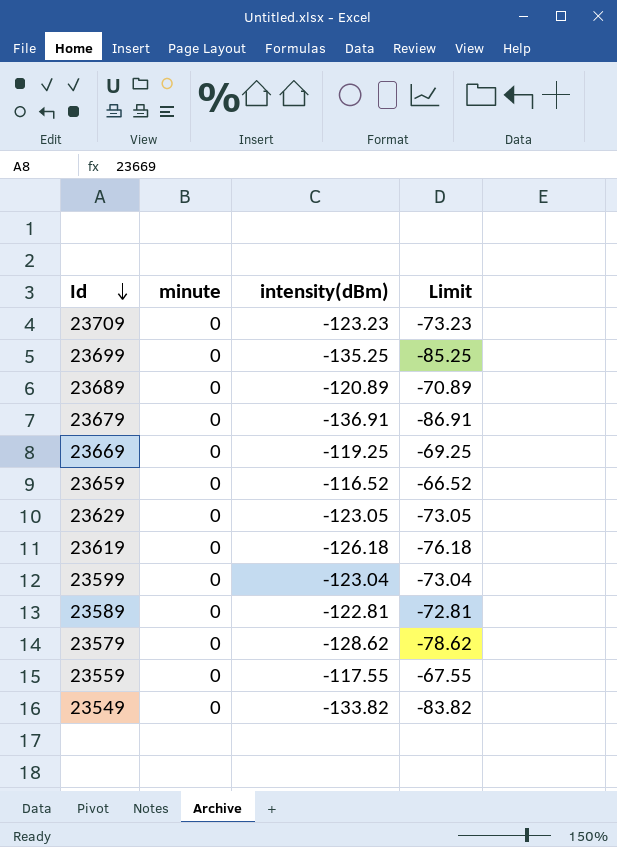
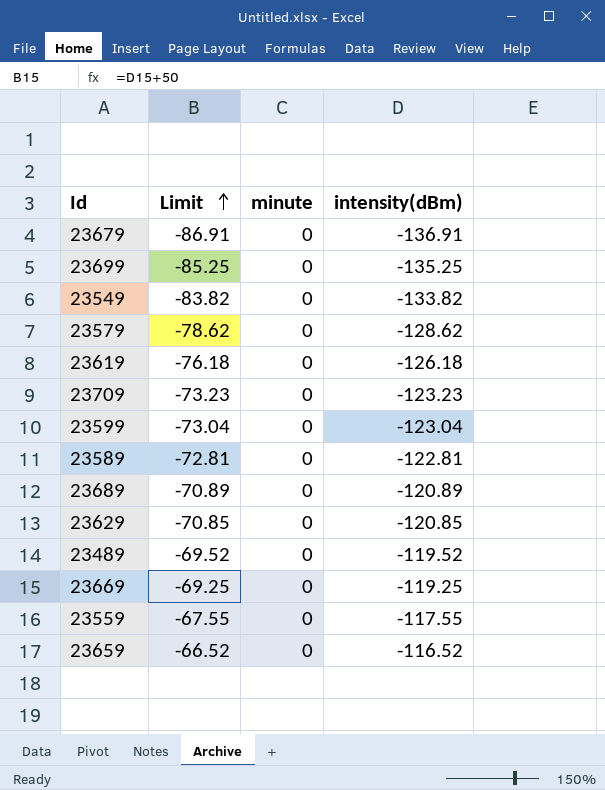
row order: Id descending -> Limit ascending
column Limit | position: 4 -> 2
23629 | Limit: -73.05 -> -70.85
23629 | intensity(dBm): -123.05 -> -120.85
row 23489: none -> -69.52 | 0 | -119.52

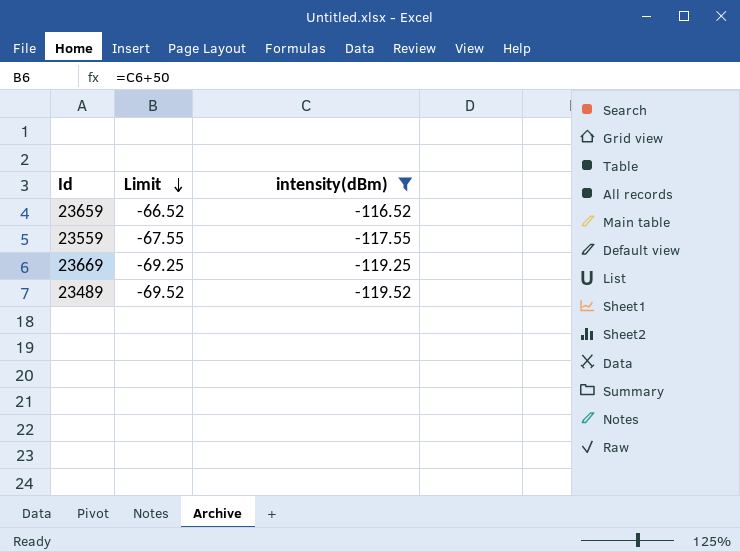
filter: none -> intensity(dBm) >= -119.52
row order: Limit ascending -> Limit descending
column minute | position: 3 -> none

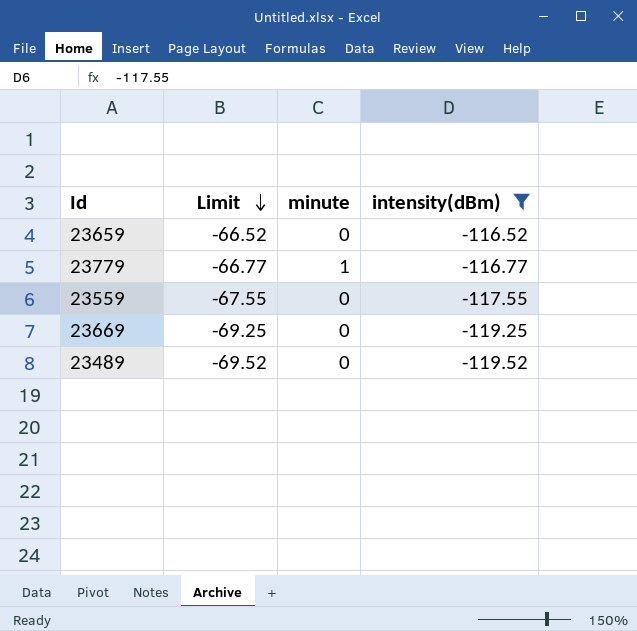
column minute | position: none -> 3
row 23779: none -> -66.77 | 1 | -116.77

